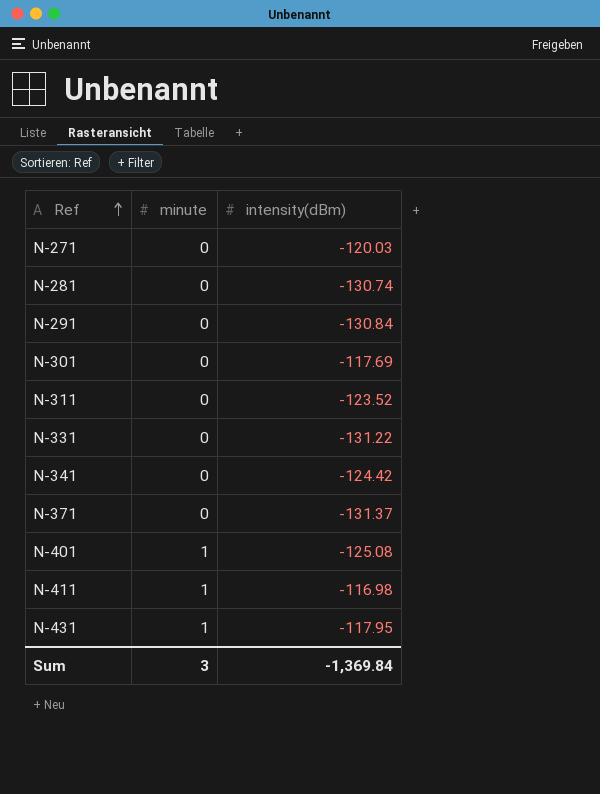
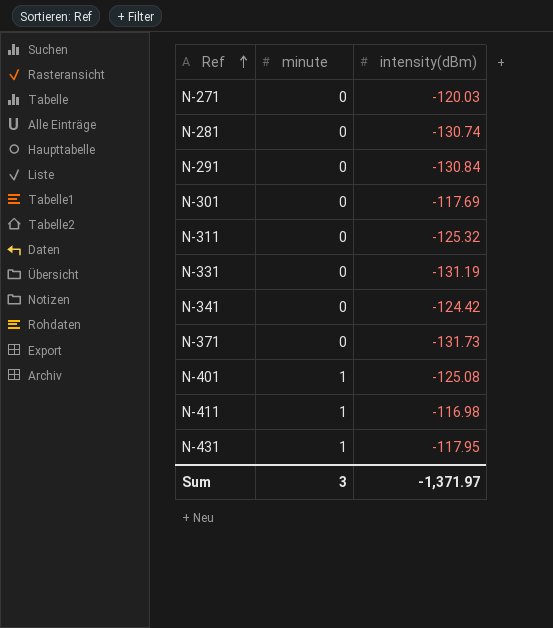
N-311 | intensity(dBm): -123.52 -> -125.32
N-331 | intensity(dBm): -131.22 -> -131.19
N-371 | intensity(dBm): -131.37 -> -131.73
Sum | intensity(dBm): -1,369.84 -> -1,371.97

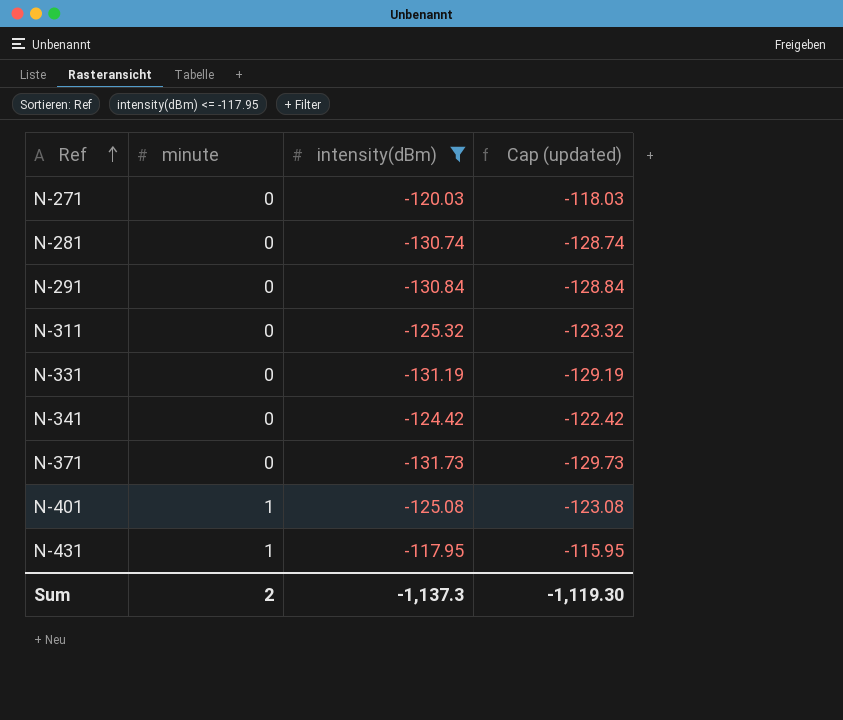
filter: none -> intensity(dBm) <= -117.95
column Cap (updated) | formula: none -> [intensity(dBm)] + 2
Sum | minute: 3 -> 2
Sum | intensity(dBm): -1,371.97 -> -1,137.3

